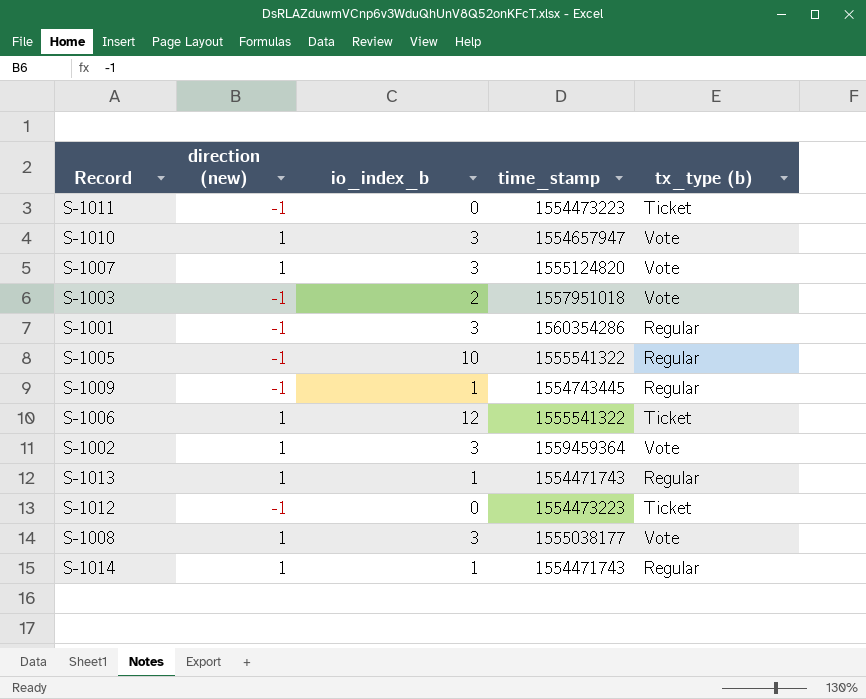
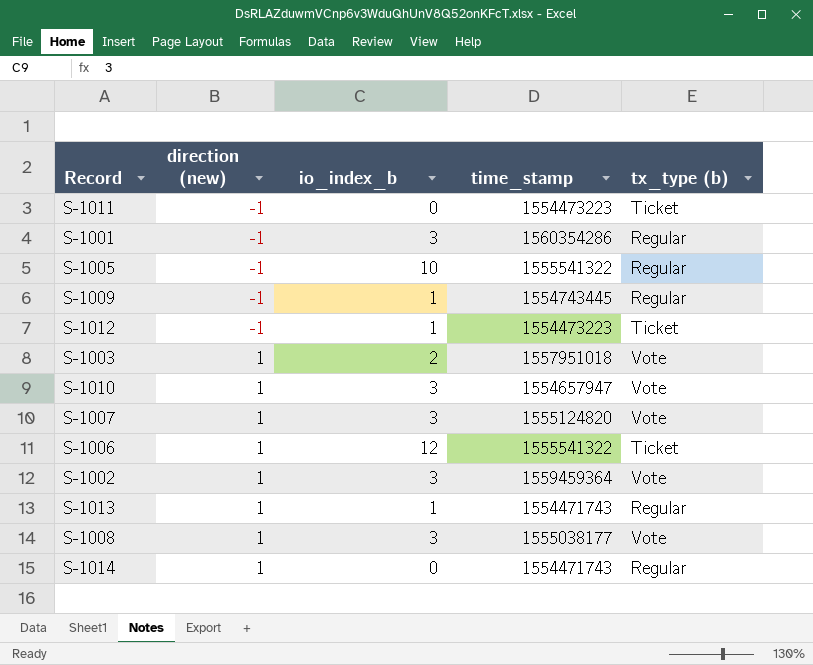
row order: none -> direction (new) ascending
S-1012 | io_index_b: 0 -> 1
S-1003 | direction (new): -1 -> 1
S-1014 | io_index_b: 1 -> 0

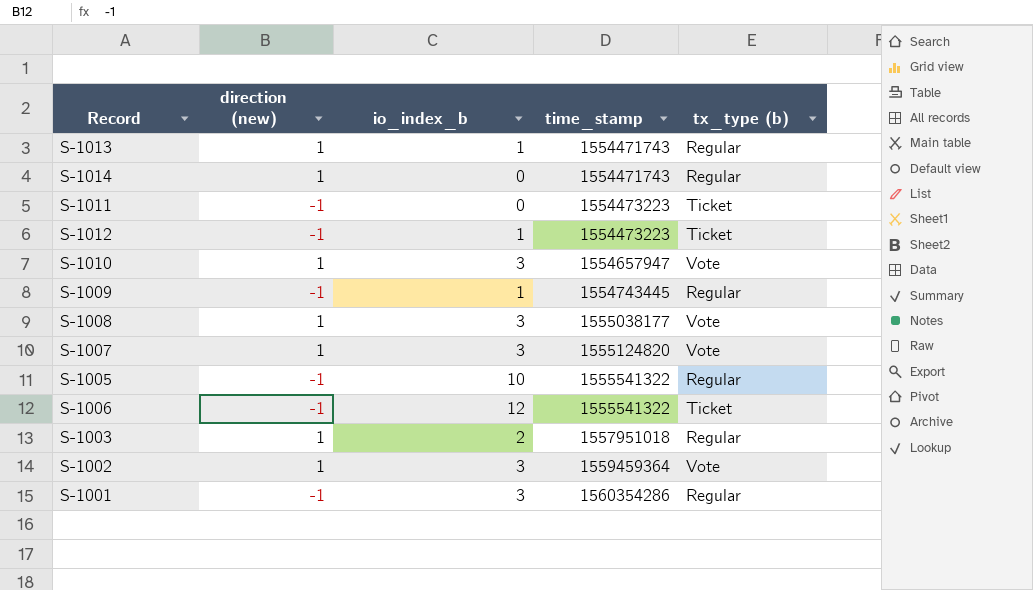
row order: direction (new) ascending -> time_stamp ascending
S-1006 | direction (new): 1 -> -1
S-1003 | tx_type (b): Vote -> Regular

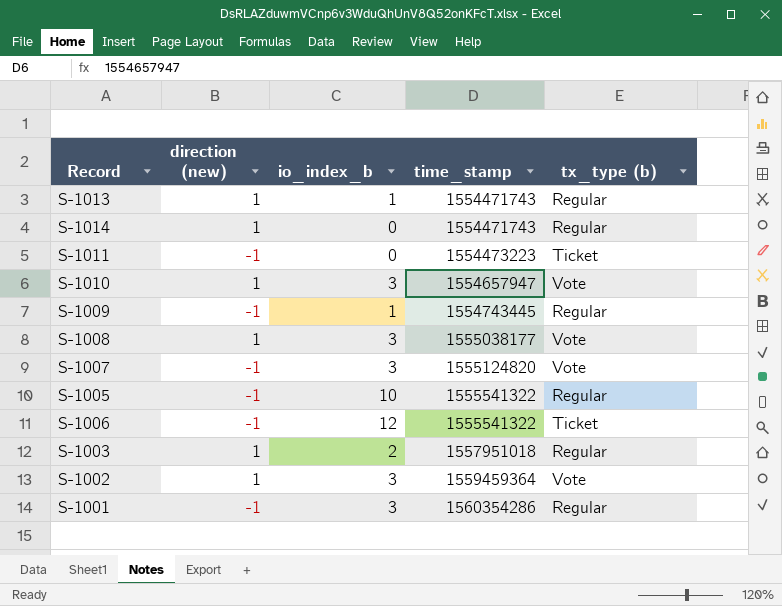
row S-1012: -1 | 1 | 1554473223 | Ticket -> none
S-1007 | direction (new): 1 -> -1

